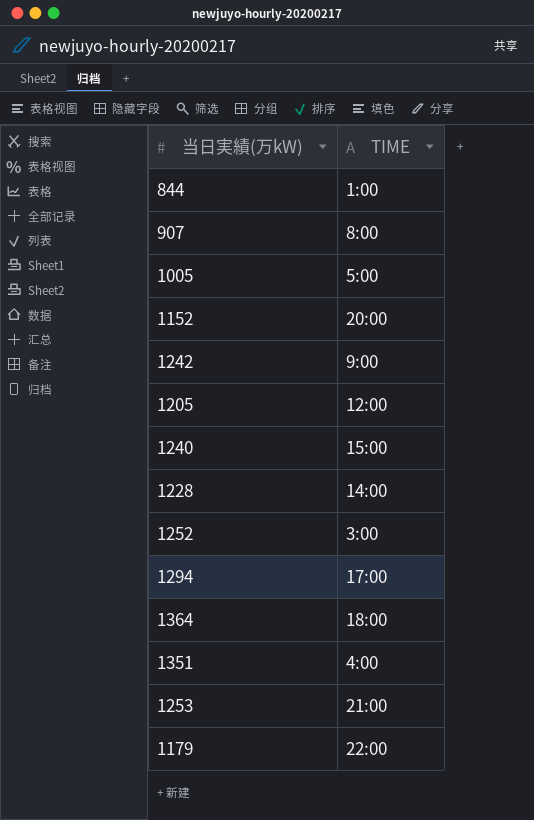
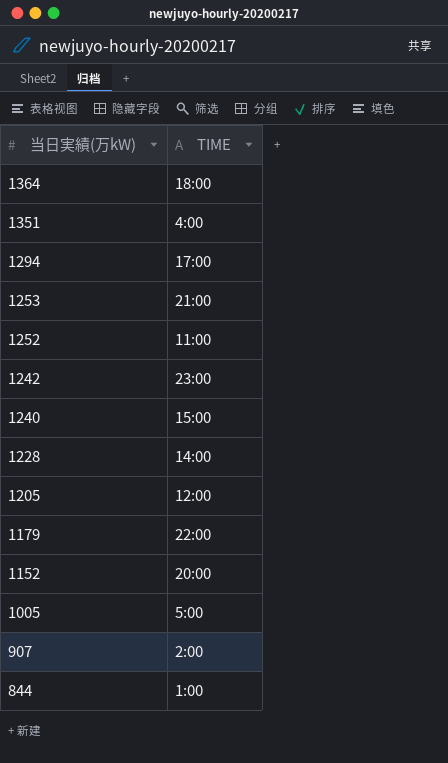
row order: none -> 当日実績(万kW) descending
1252 | TIME: 3:00 -> 11:00
1242 | TIME: 9:00 -> 23:00
907 | TIME: 8:00 -> 2:00

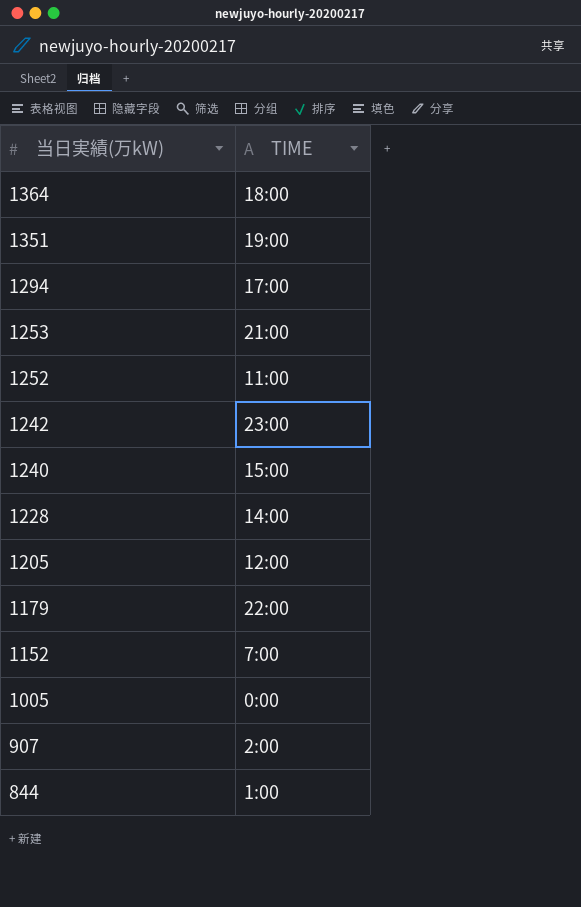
1351 | TIME: 4:00 -> 19:00
1152 | TIME: 20:00 -> 7:00
1005 | TIME: 5:00 -> 0:00

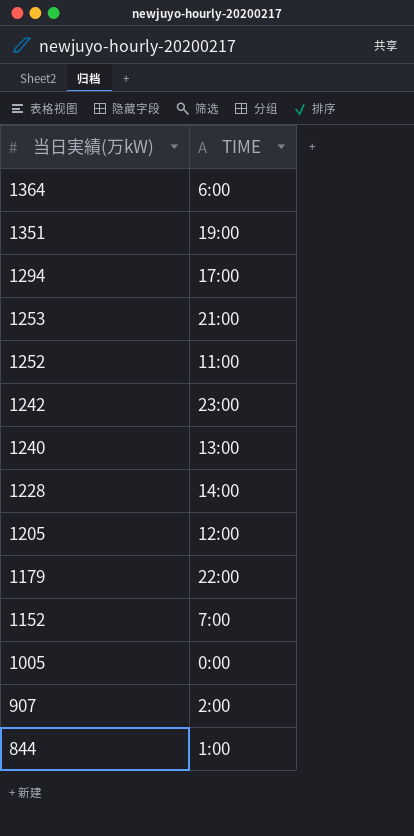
1364 | TIME: 18:00 -> 6:00
1240 | TIME: 15:00 -> 13:00

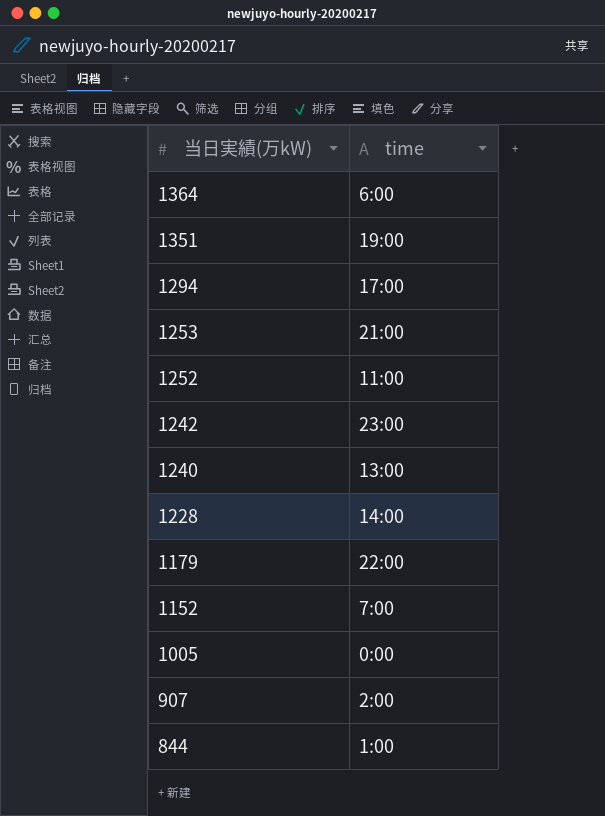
column name: TIME -> time
row 1205: 12:00 -> none

